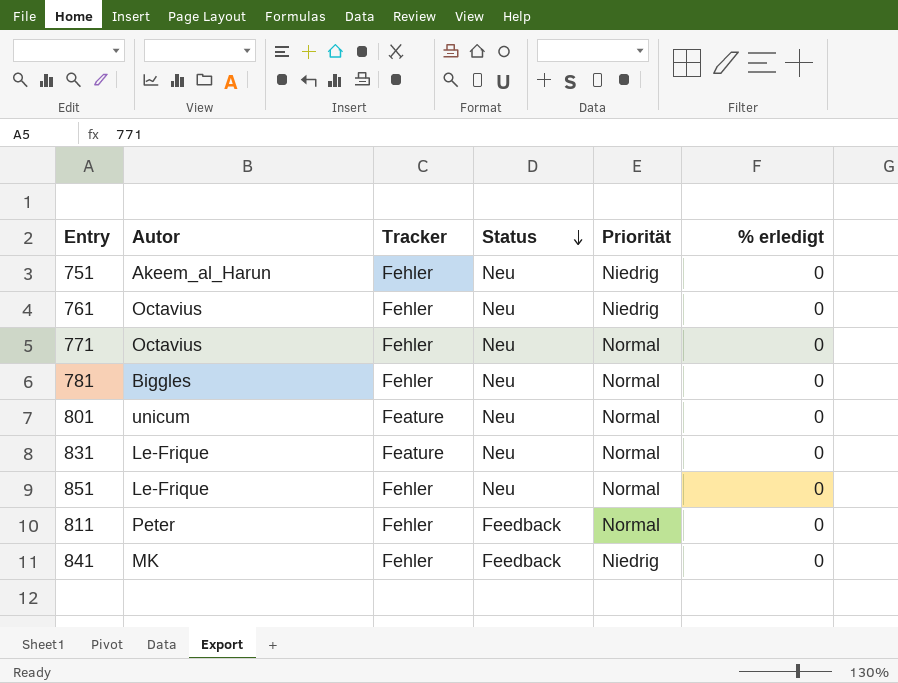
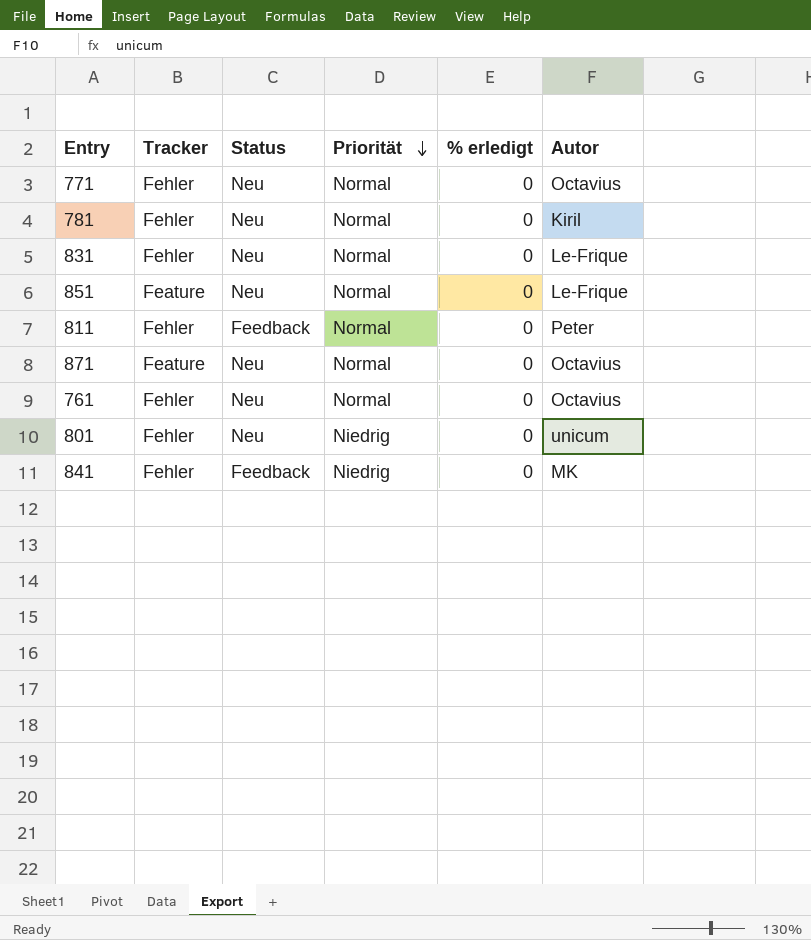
row order: Status descending -> Priorität descending
column Autor | position: 2 -> 6
row 751: Akeem_al_Harun | Fehler | Neu | Niedrig | 0 -> none
781 | Autor: Biggles -> Kiril
831 | Tracker: Feature -> Fehler
851 | Tracker: Fehler -> Feature
row 871: none -> Feature | Neu | Normal | 0 | Octavius
761 | Priorität: Niedrig -> Normal
801 | Tracker: Feature -> Fehler
801 | Priorität: Normal -> Niedrig

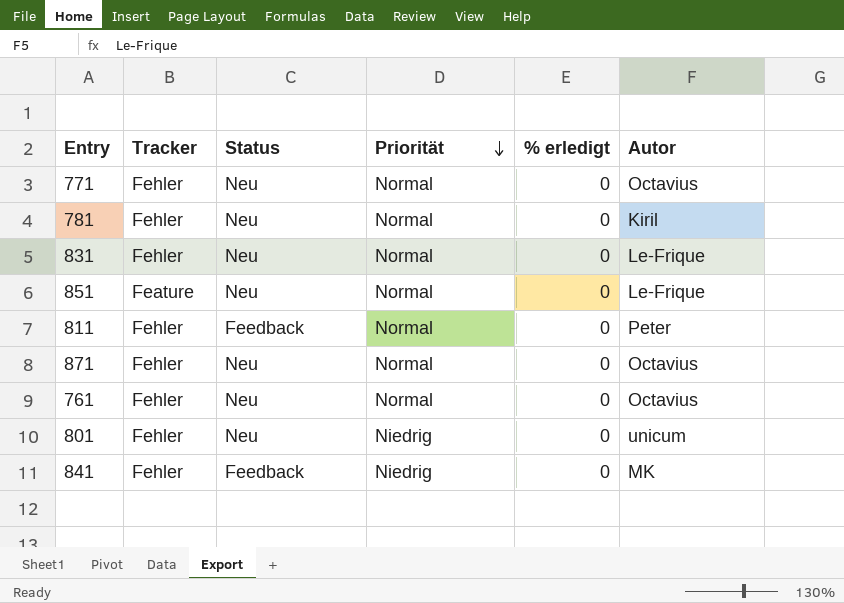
871 | Tracker: Feature -> Fehler

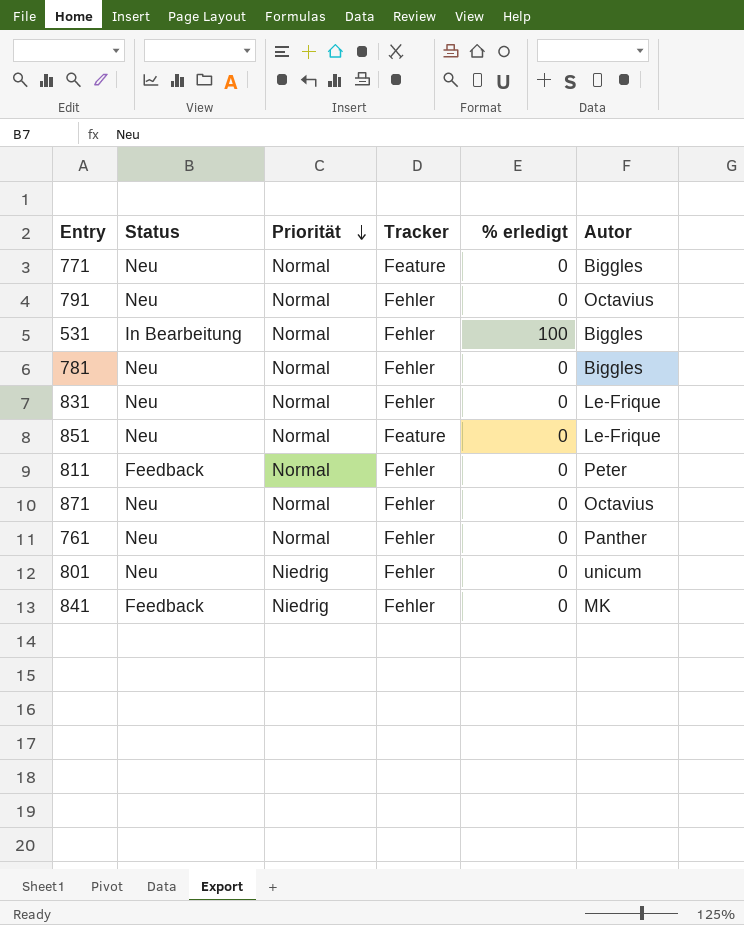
column Tracker | position: 2 -> 4
771 | Tracker: Fehler -> Feature
771 | Autor: Octavius -> Biggles
row 791: none -> Neu | Normal | Fehler | 0 | Octavius
row 531: none -> In Bearbeitung | Normal | Fehler | 100 | Biggles
781 | Autor: Kiril -> Biggles
761 | Autor: Octavius -> Panther

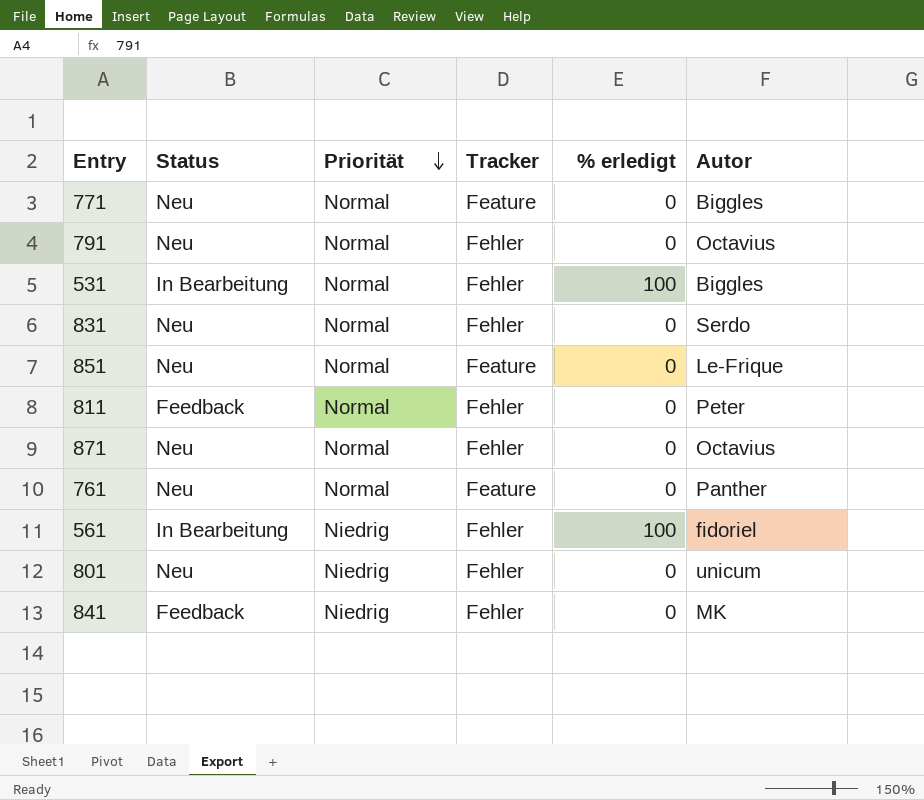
row 781: Neu | Normal | Fehler | 0 | Biggles -> none
831 | Autor: Le-Frique -> Serdo
761 | Tracker: Fehler -> Feature
row 561: none -> In Bearbeitung | Niedrig | Fehler | 100 | fidoriel

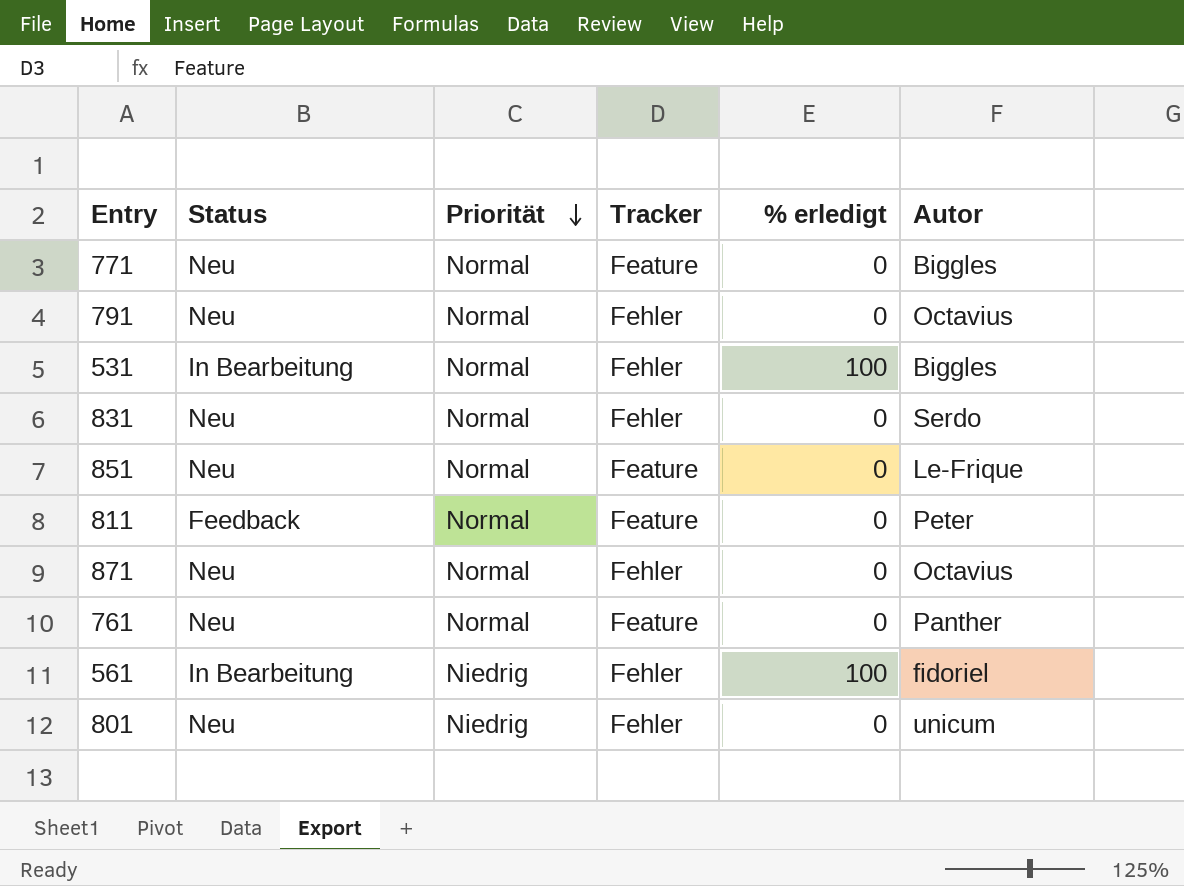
row 841: Feedback | Niedrig | Fehler | 0 | MK -> none
811 | Tracker: Fehler -> Feature

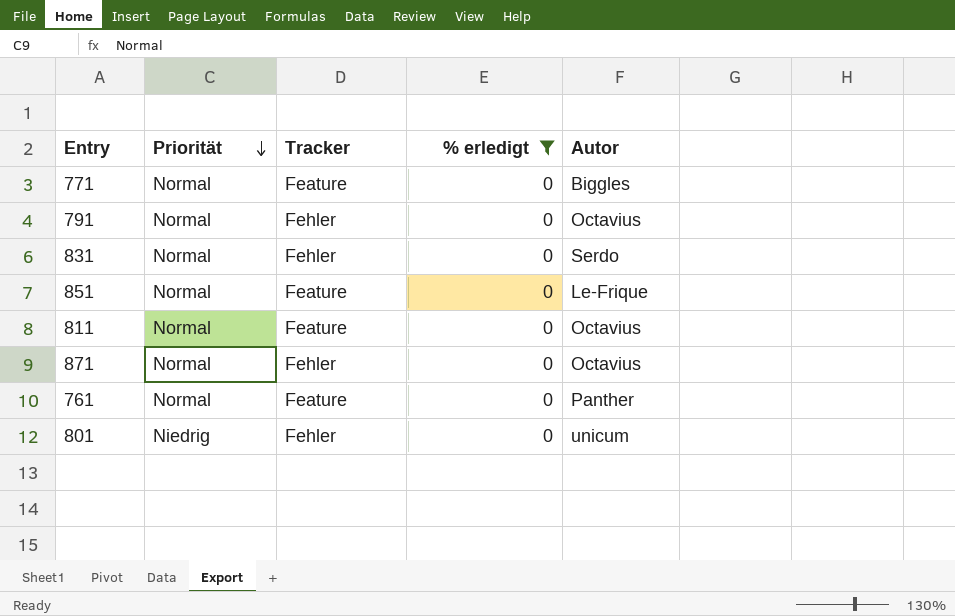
filter: none -> % erledigt = 0
column Status | position: 2 -> none
811 | Autor: Peter -> Octavius

